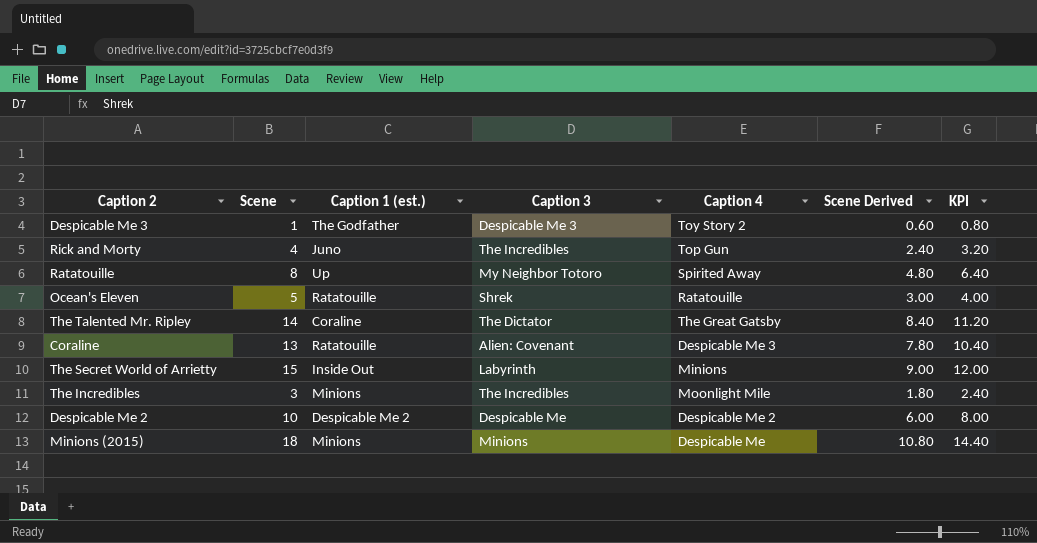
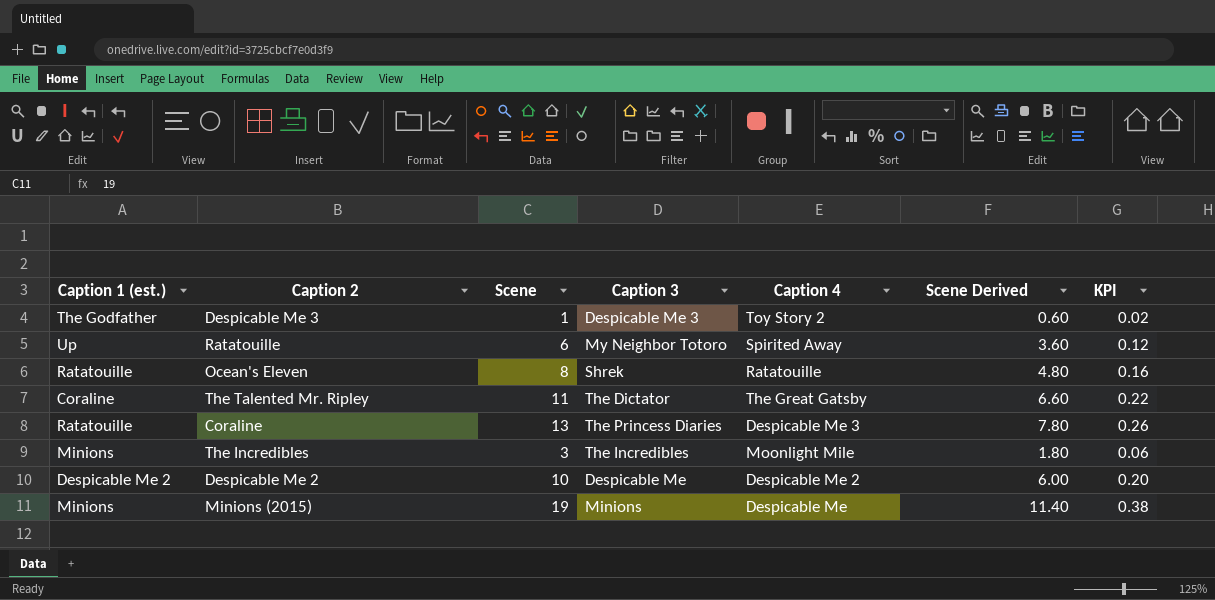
column Caption 1 (est.) | position: 3 -> 1
column KPI | formula: [Scene] * 0.8 -> [Scene] * 0.02
row Rick and Morty: 4 | Juno | The Incredibles | Top Gun | 2.40 | 3.20 -> none
row The Secret World of Arrietty: 15 | Inside Out | Labyrinth | Minions | 9.00 | 12.00 -> none
Ratatouille | Scene: 8 -> 6
Ratatouille | Scene Derived: 4.80 -> 3.60
Ocean's Eleven | Scene: 5 -> 8
Ocean's Eleven | Scene Derived: 3.00 -> 4.80
The Talented Mr. Ripley | Scene: 14 -> 11
The Talented Mr. Ripley | Scene Derived: 8.40 -> 6.60
Coraline | Caption 3: Alien: Covenant -> The Princess Diaries
Minions (2015) | Scene: 18 -> 19
Minions (2015) | Scene Derived: 10.80 -> 11.40

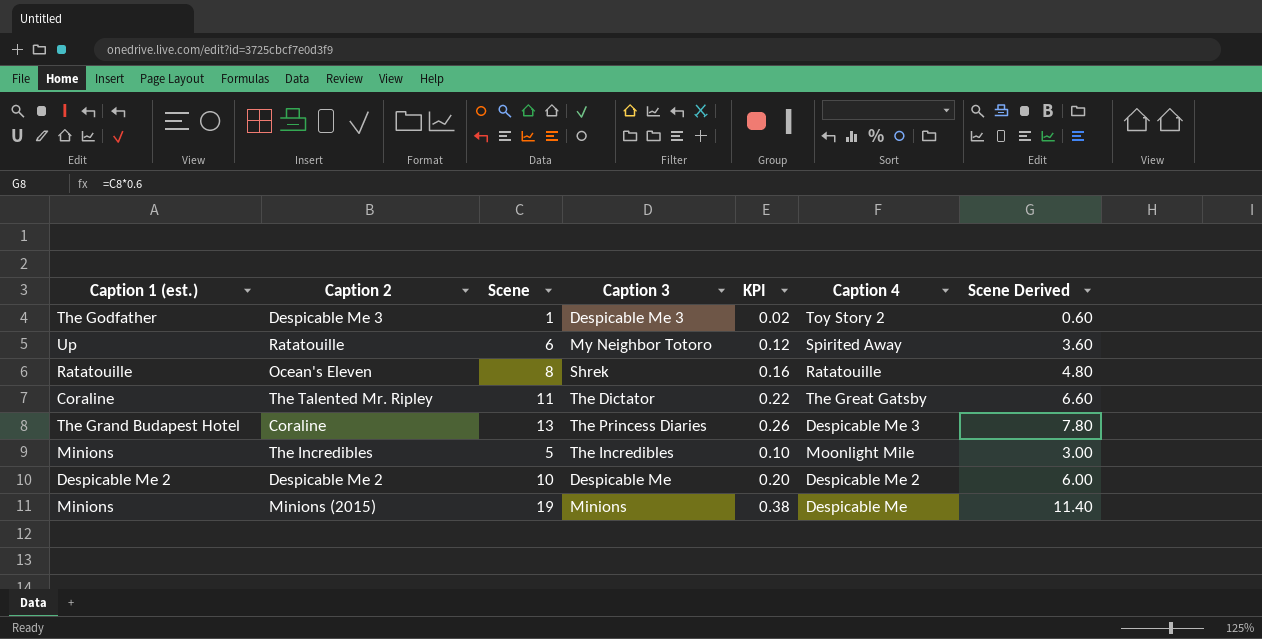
column KPI | position: 7 -> 5
Coraline | Caption 1 (est.): Ratatouille -> The Grand Budapest Hotel
The Incredibles | Scene: 3 -> 5
The Incredibles | KPI: 0.06 -> 0.10
The Incredibles | Scene Derived: 1.80 -> 3.00

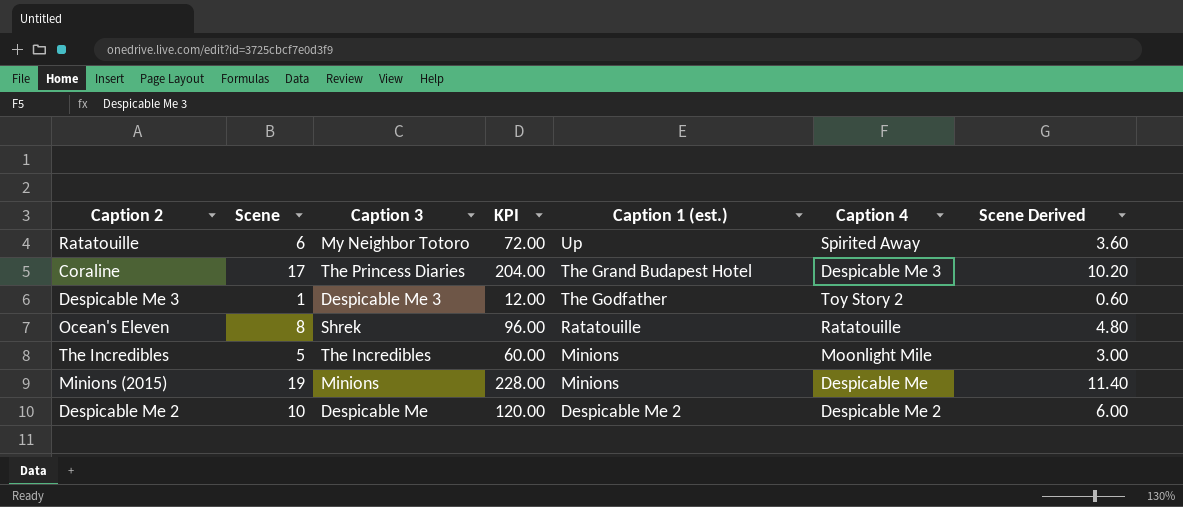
row order: none -> Caption 1 (est.) descending
column KPI | formula: [Scene] * 0.02 -> [Scene] * 12
column Caption 1 (est.) | position: 1 -> 5
row The Talented Mr. Ripley: Coraline | 11 | The Dictator | 0.22 | The Great Gatsby | 6.60 -> none
Coraline | Scene: 13 -> 17
Coraline | Scene Derived: 7.80 -> 10.20

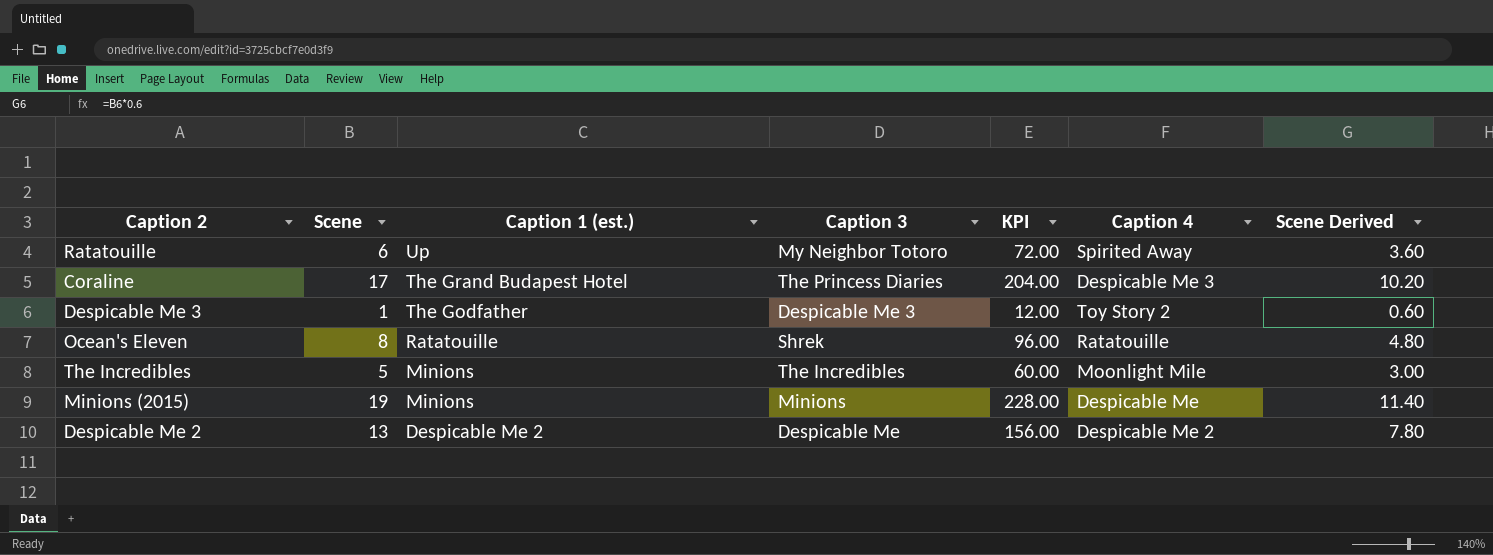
column Caption 1 (est.) | position: 5 -> 3
Despicable Me 2 | Scene: 10 -> 13
Despicable Me 2 | KPI: 120.00 -> 156.00
Despicable Me 2 | Scene Derived: 6.00 -> 7.80

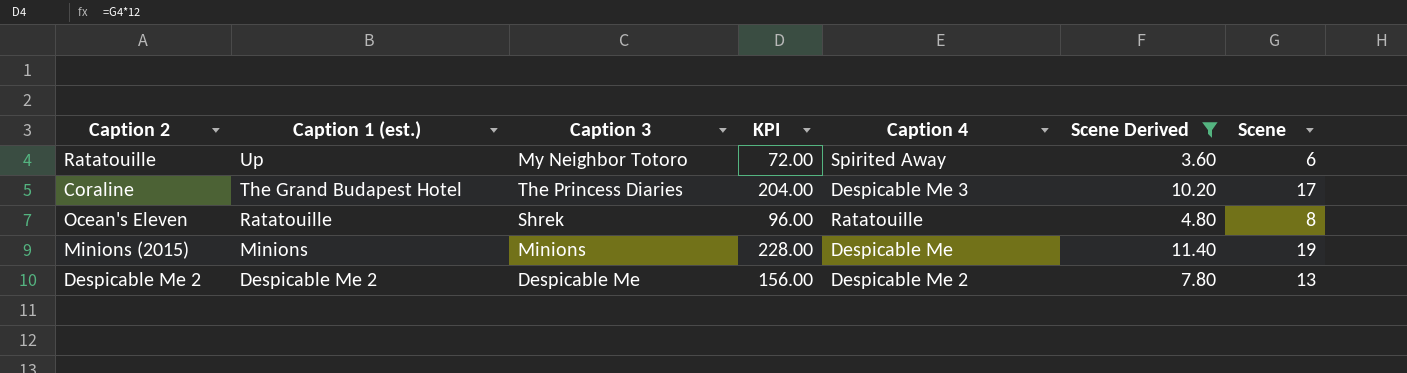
filter: none -> Scene Derived >= 3.60
column Scene | position: 2 -> 7

